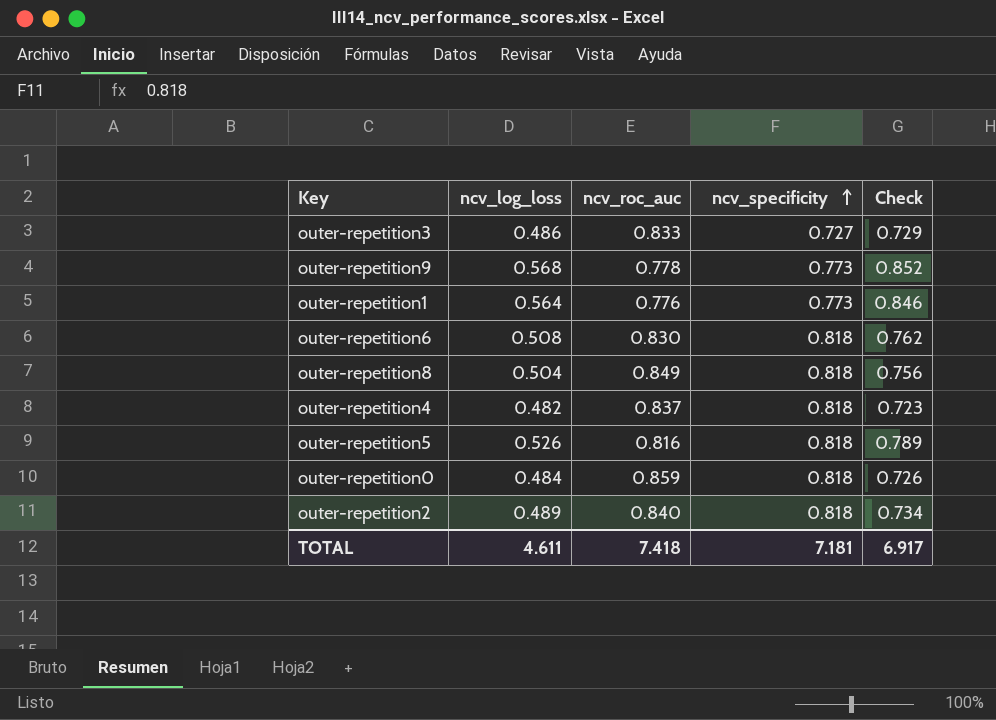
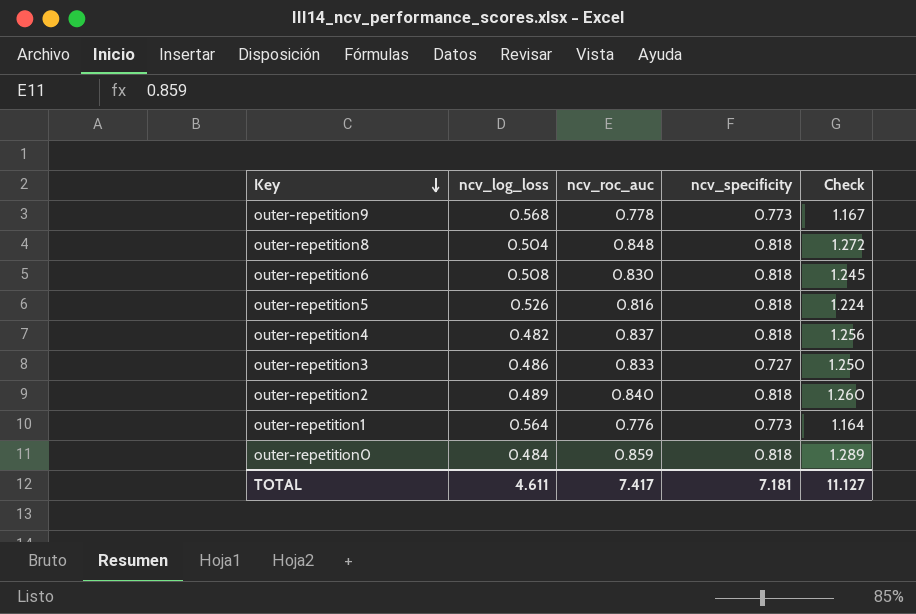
row order: ncv_specificity ascending -> Key descending
column Check | formula: [ncv_log_loss] * 1.5 -> [ncv_roc_auc] * 1.5
outer-repetition8 | ncv_roc_auc: 0.849 -> 0.848
TOTAL | ncv_roc_auc: 7.418 -> 7.417
TOTAL | Check: 6.917 -> 11.127

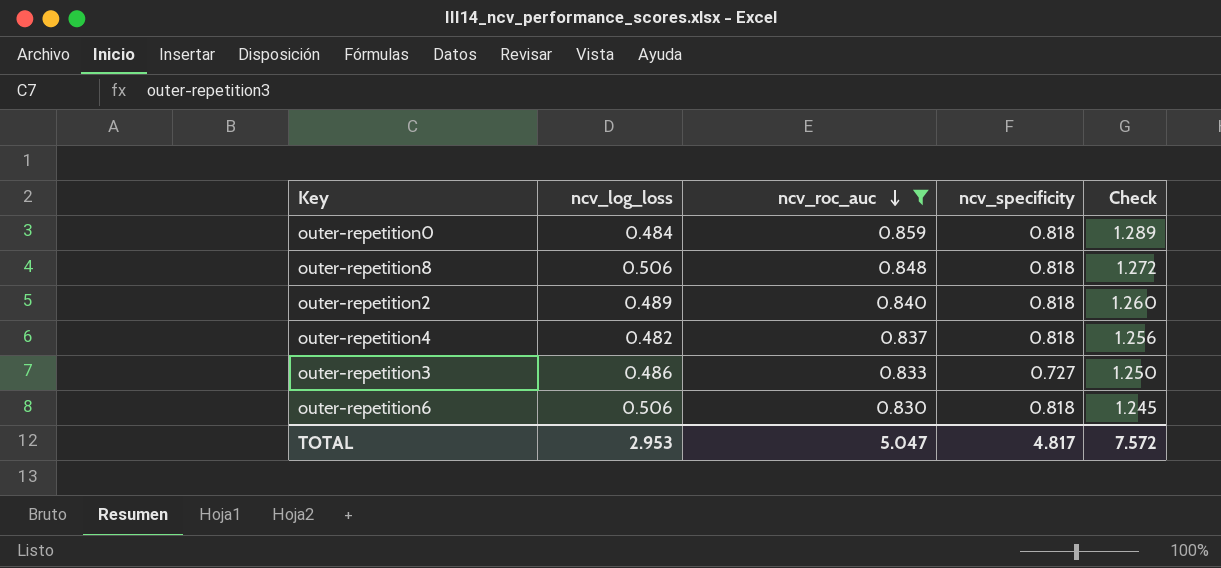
filter: none -> ncv_roc_auc >= 0.830
row order: Key descending -> ncv_roc_auc descending
outer-repetition8 | ncv_log_loss: 0.504 -> 0.506
outer-repetition6 | ncv_log_loss: 0.508 -> 0.506
TOTAL | ncv_log_loss: 4.611 -> 2.953
TOTAL | ncv_roc_auc: 7.417 -> 5.047
TOTAL | ncv_specificity: 7.181 -> 4.817
TOTAL | Check: 11.127 -> 7.572

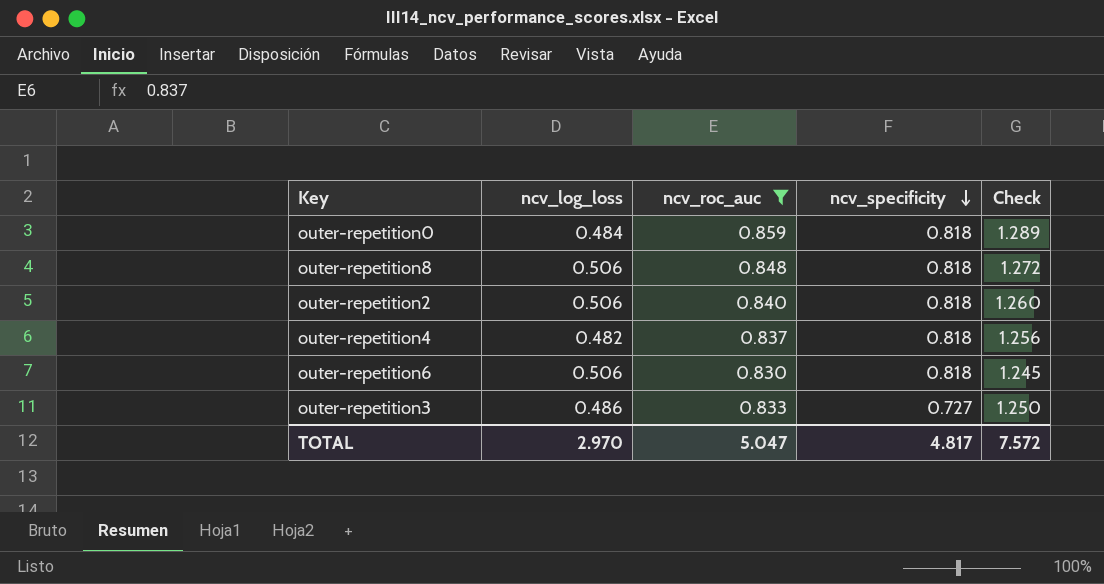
row order: ncv_roc_auc descending -> ncv_specificity descending
outer-repetition2 | ncv_log_loss: 0.489 -> 0.506
TOTAL | ncv_log_loss: 2.953 -> 2.970

